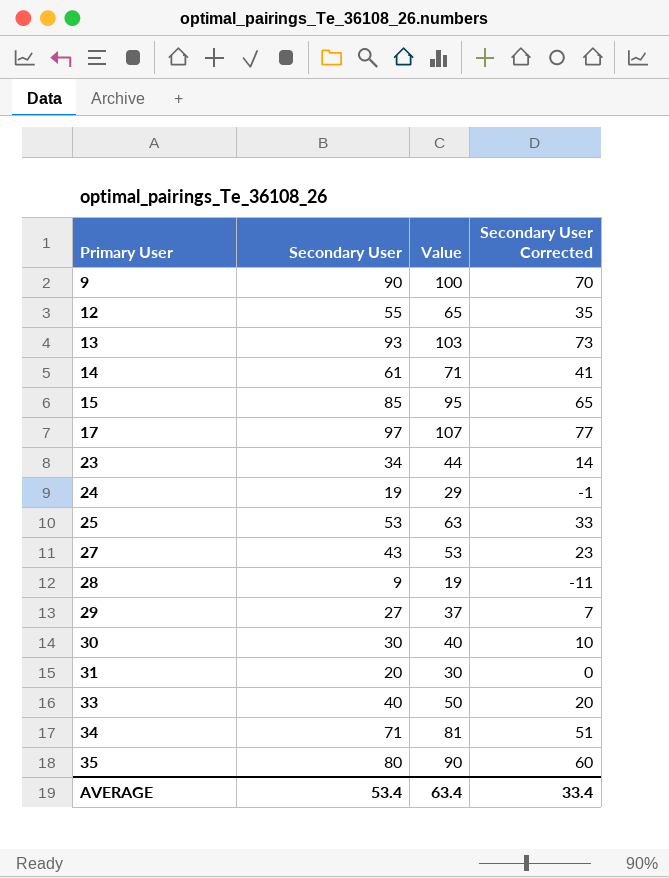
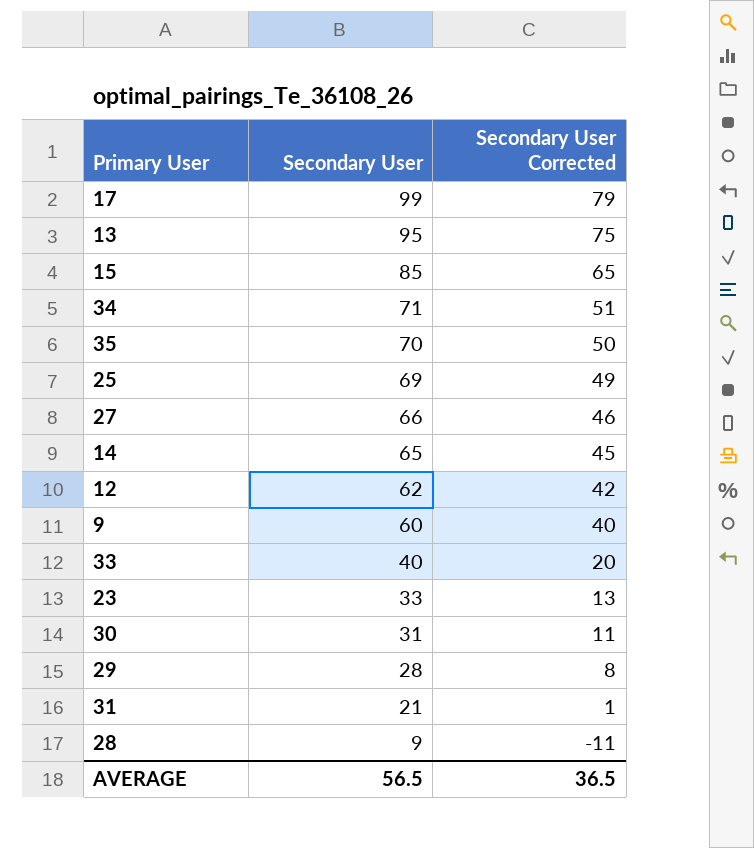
row order: Primary User ascending -> Secondary User descending
column Value | formula: [Secondary User] + 10 -> none
row 24: 19 | 29 | -1 -> none
17 | Secondary User: 97 -> 99
17 | Secondary User Corrected: 77 -> 79
13 | Secondary User: 93 -> 95
13 | Secondary User Corrected: 73 -> 75
35 | Secondary User: 80 -> 70
35 | Secondary User Corrected: 60 -> 50
25 | Secondary User: 53 -> 69
25 | Secondary User Corrected: 33 -> 49
27 | Secondary User: 43 -> 66
27 | Secondary User Corrected: 23 -> 46
14 | Secondary User: 61 -> 65
14 | Secondary User Corrected: 41 -> 45
12 | Secondary User: 55 -> 62
12 | Secondary User Corrected: 35 -> 42
9 | Secondary User: 90 -> 60
9 | Secondary User Corrected: 70 -> 40
23 | Secondary User: 34 -> 33
23 | Secondary User Corrected: 14 -> 13
30 | Secondary User: 30 -> 31
30 | Secondary User Corrected: 10 -> 11
29 | Secondary User: 27 -> 28
29 | Secondary User Corrected: 7 -> 8
31 | Secondary User: 20 -> 21
31 | Secondary User Corrected: 0 -> 1
AVERAGE | Secondary User: 53.4 -> 56.5
AVERAGE | Secondary User Corrected: 33.4 -> 36.5

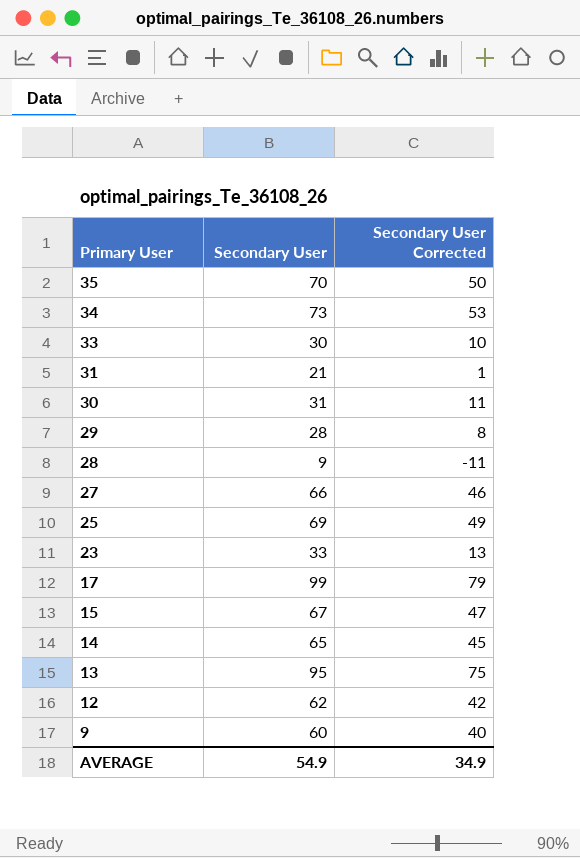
row order: Secondary User descending -> Primary User descending
34 | Secondary User: 71 -> 73
34 | Secondary User Corrected: 51 -> 53
33 | Secondary User: 40 -> 30
33 | Secondary User Corrected: 20 -> 10
15 | Secondary User: 85 -> 67
15 | Secondary User Corrected: 65 -> 47
AVERAGE | Secondary User: 56.5 -> 54.9
AVERAGE | Secondary User Corrected: 36.5 -> 34.9

